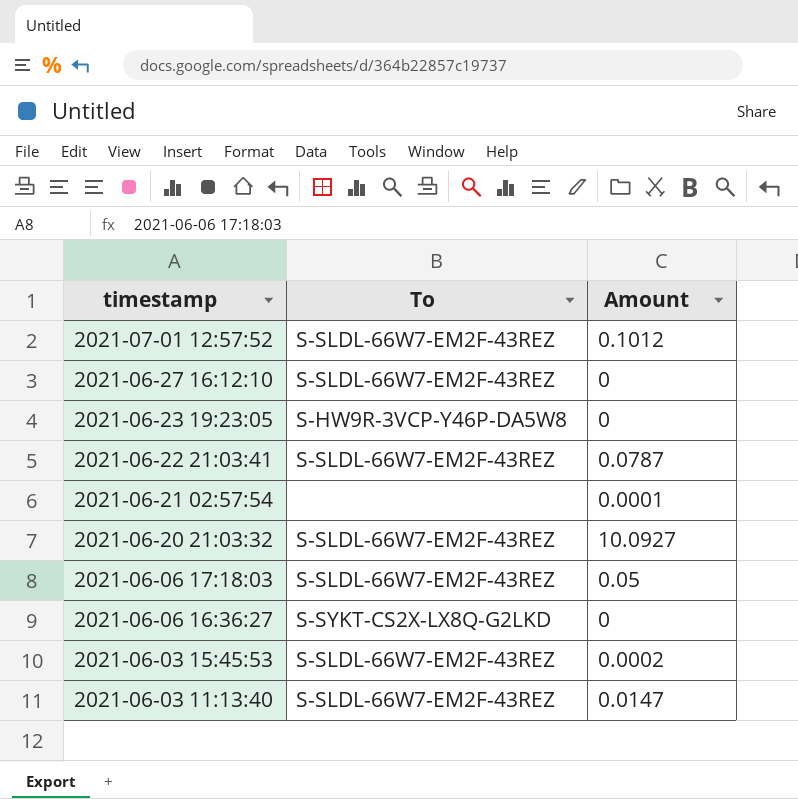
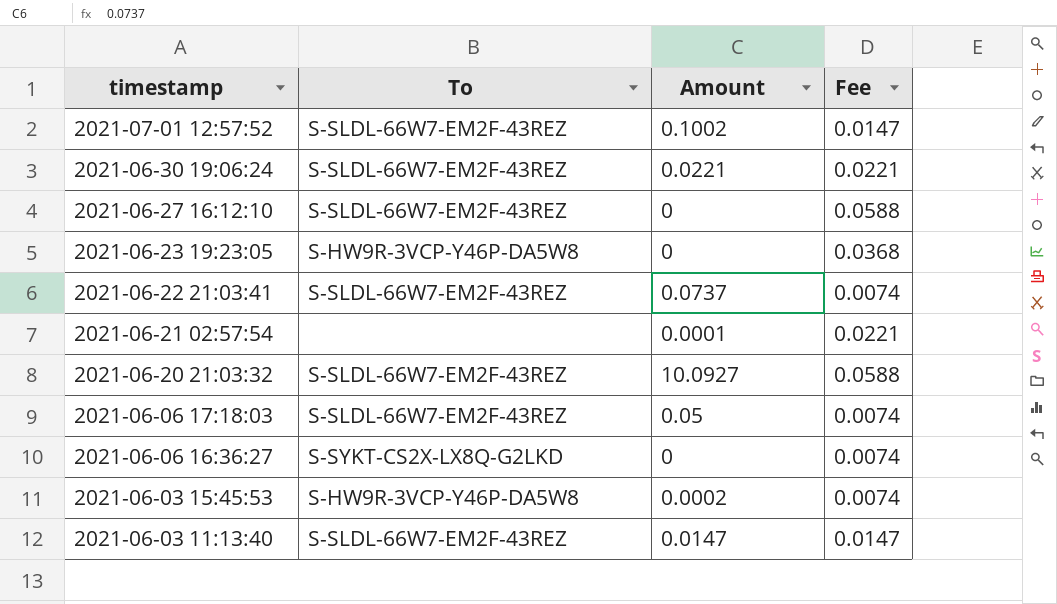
column Fee | position: none -> 4
2021-07-01 12:57:52 | Amount: 0.1012 -> 0.1002
row 2021-06-30 19:06:24: none -> S-SLDL-66W7-EM2F-43REZ | 0.0221 | 0.0221
2021-06-22 21:03:41 | Amount: 0.0787 -> 0.0737
2021-06-03 15:45:53 | To: S-SLDL-66W7-EM2F-43REZ -> S-HW9R-3VCP-Y46P-DA5W8

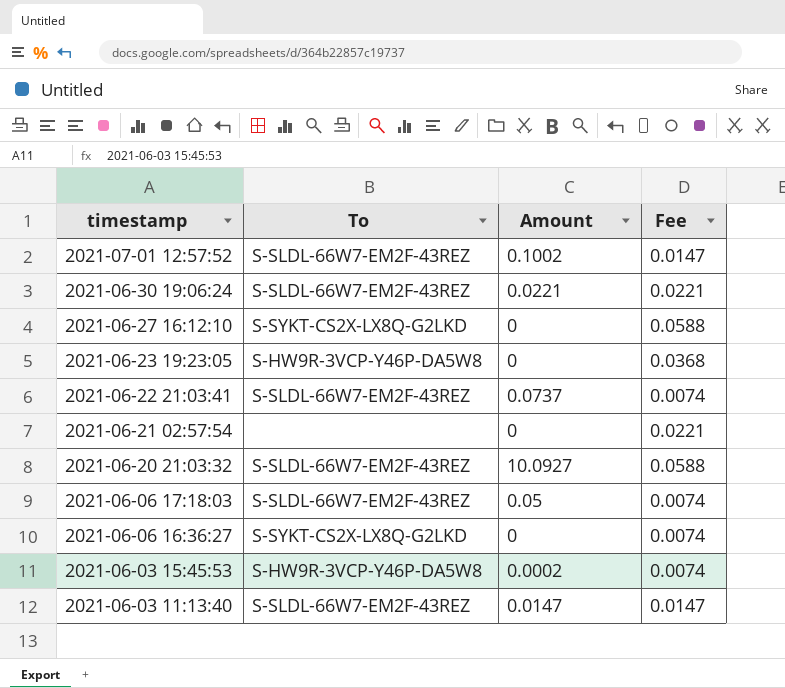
2021-06-27 16:12:10 | To: S-SLDL-66W7-EM2F-43REZ -> S-SYKT-CS2X-LX8Q-G2LKD
2021-06-21 02:57:54 | Amount: 0.0001 -> 0

